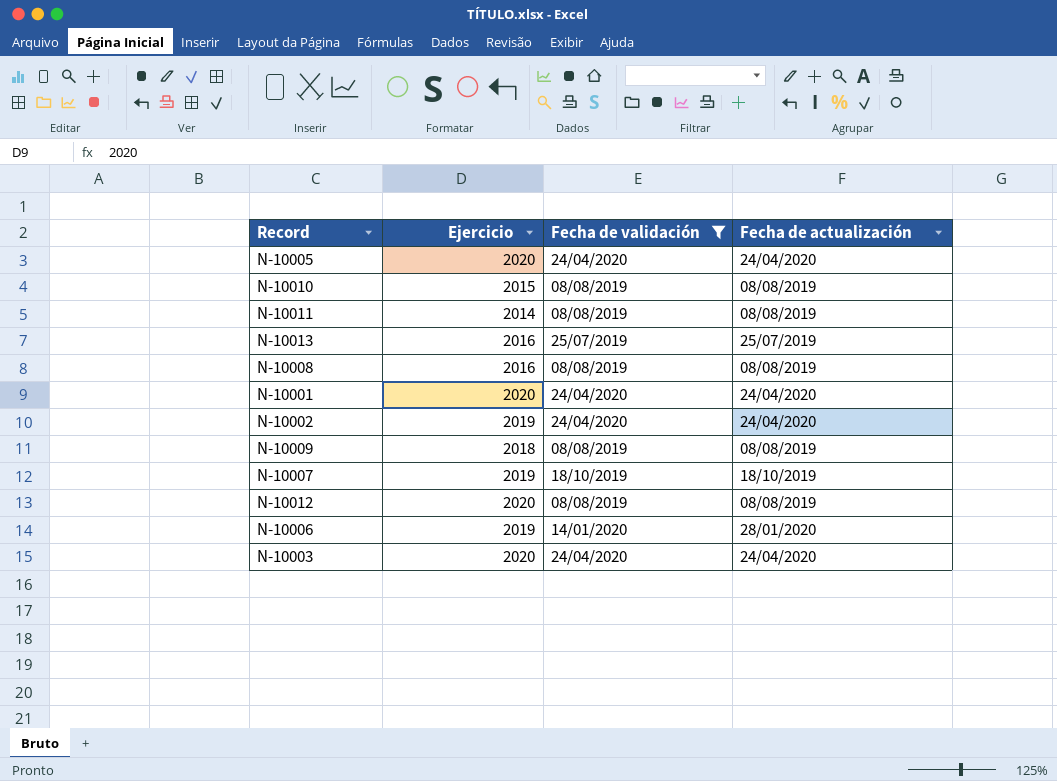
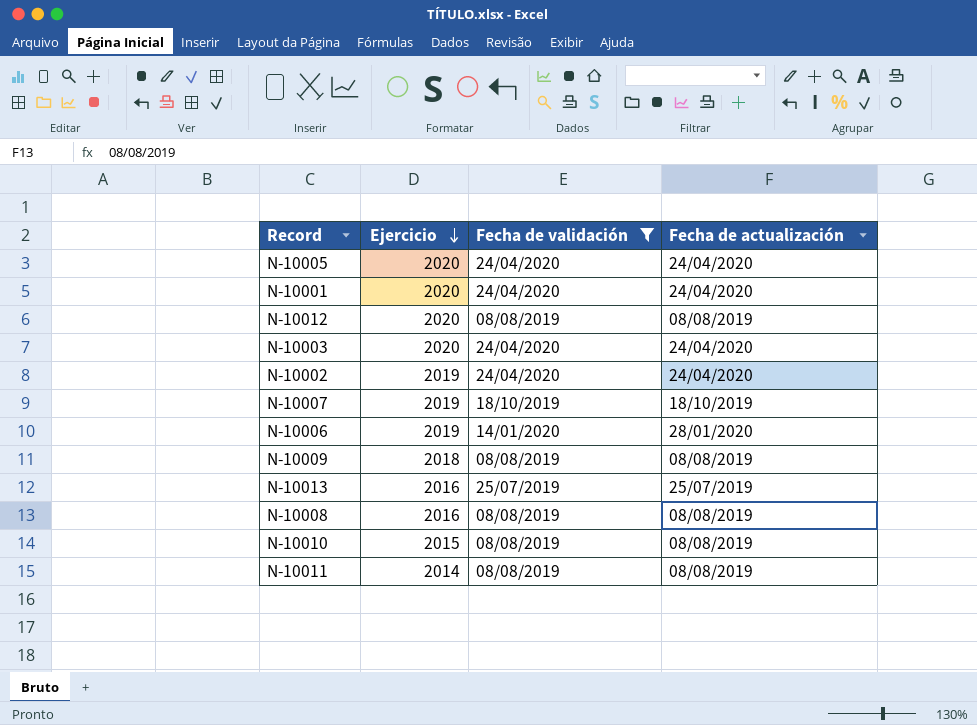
row order: none -> Ejercicio descending

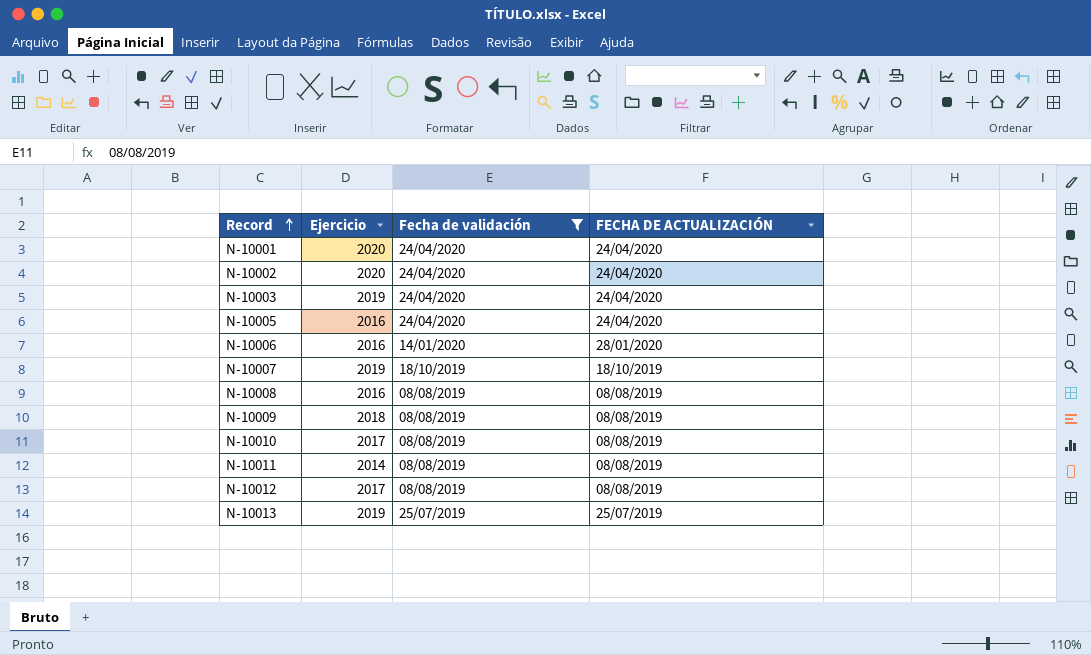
row order: Ejercicio descending -> Record ascending
column name: Fecha de actualización -> FECHA DE ACTUALIZACIÓN
N-10002 | Ejercicio: 2019 -> 2020
N-10003 | Ejercicio: 2020 -> 2019
N-10005 | Ejercicio: 2020 -> 2016
N-10006 | Ejercicio: 2019 -> 2016
N-10010 | Ejercicio: 2015 -> 2017
N-10012 | Ejercicio: 2020 -> 2017
N-10013 | Ejercicio: 2016 -> 2019

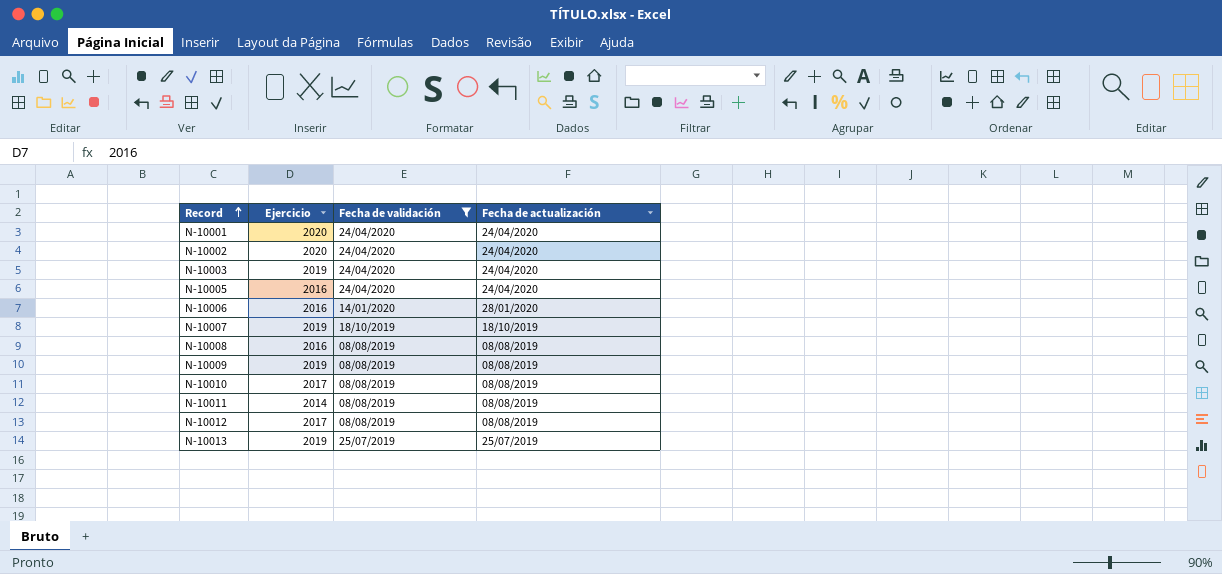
column name: FECHA DE ACTUALIZACIÓN -> Fecha de actualización
N-10009 | Ejercicio: 2018 -> 2019

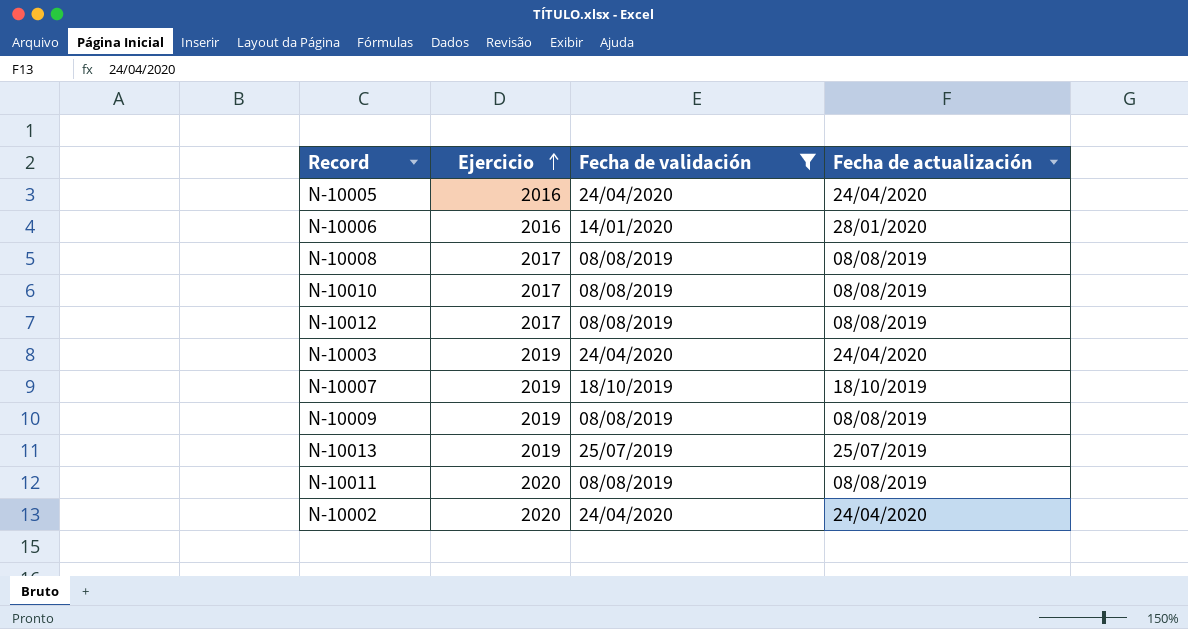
row order: Record ascending -> Ejercicio ascending
row N-10001: 2020 | 24/04/2020 | 24/04/2020 -> none
N-10008 | Ejercicio: 2016 -> 2017
N-10011 | Ejercicio: 2014 -> 2020

